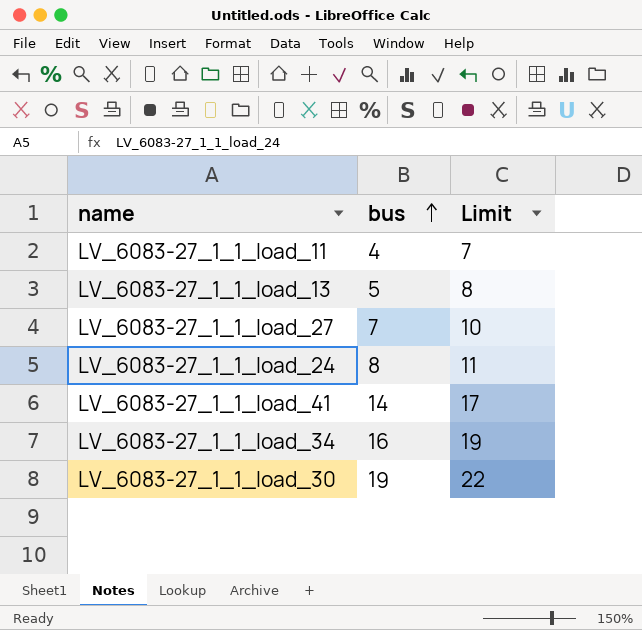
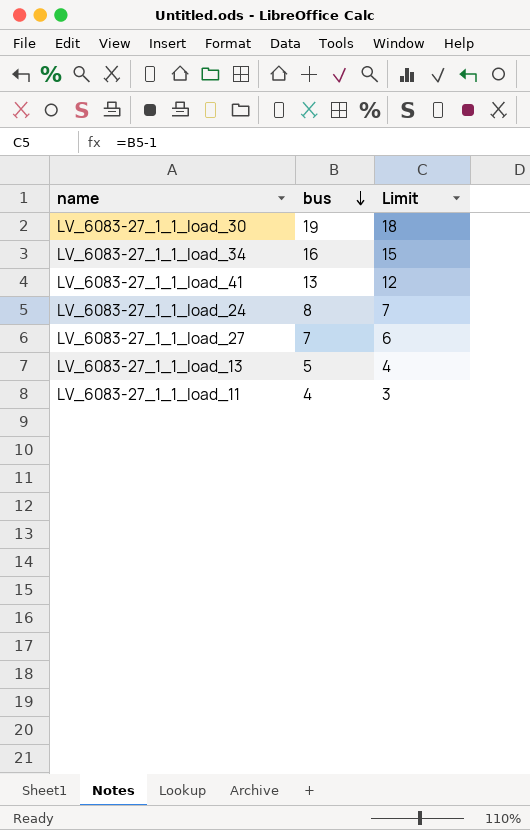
row order: bus ascending -> bus descending
column Limit | formula: [bus] + 3 -> [bus] - 1
LV_6083-27_1_1_load_41 | bus: 14 -> 13

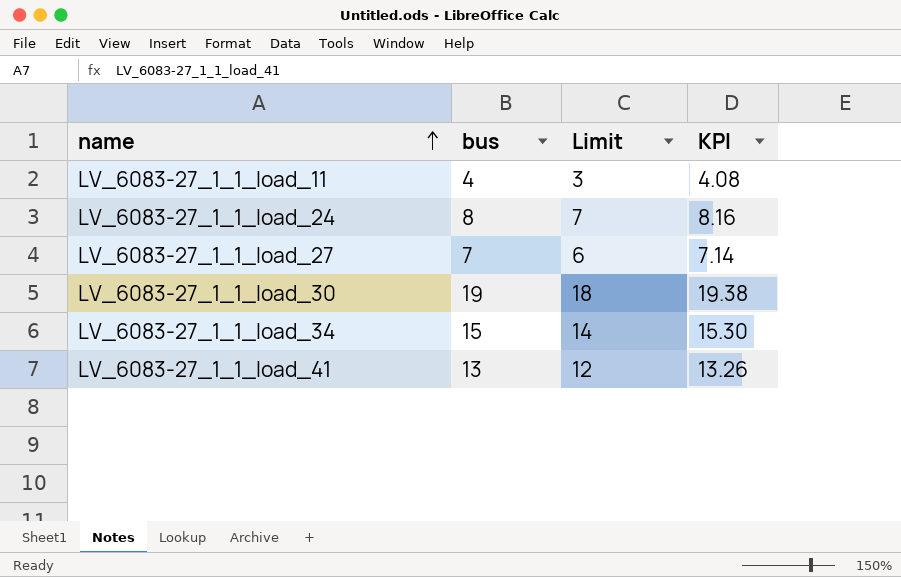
row order: bus descending -> name ascending
column KPI | formula: none -> [bus] * 1.02
row LV_6083-27_1_1_load_13: 5 | 4 -> none
LV_6083-27_1_1_load_34 | bus: 16 -> 15
LV_6083-27_1_1_load_34 | Limit: 15 -> 14

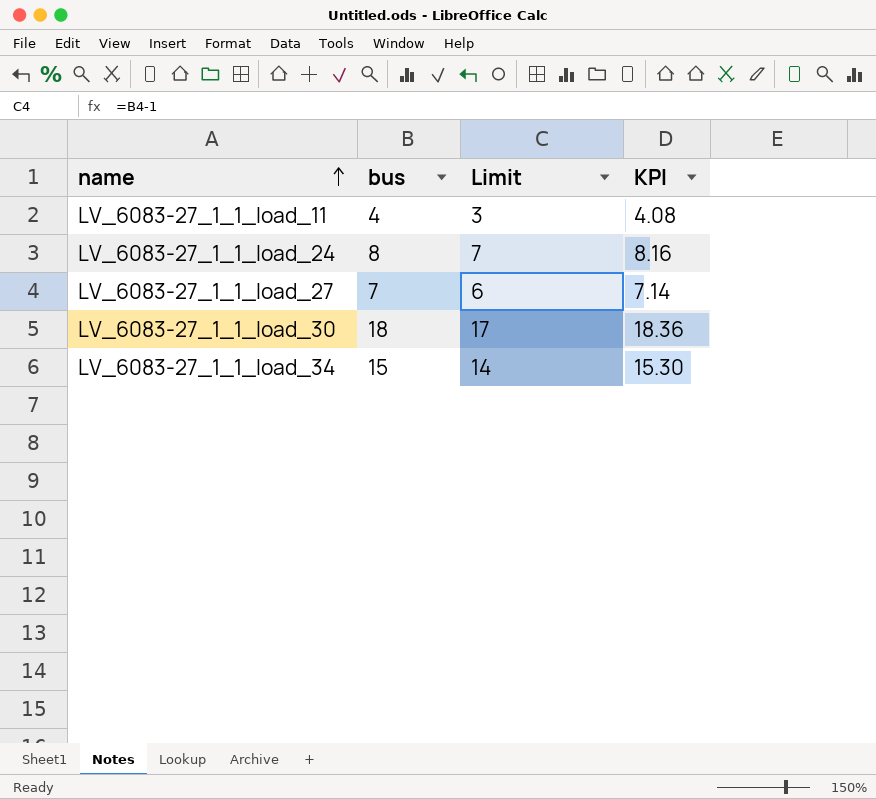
row LV_6083-27_1_1_load_41: 13 | 12 | 13.26 -> none
LV_6083-27_1_1_load_30 | bus: 19 -> 18
LV_6083-27_1_1_load_30 | Limit: 18 -> 17
LV_6083-27_1_1_load_30 | KPI: 19.38 -> 18.36

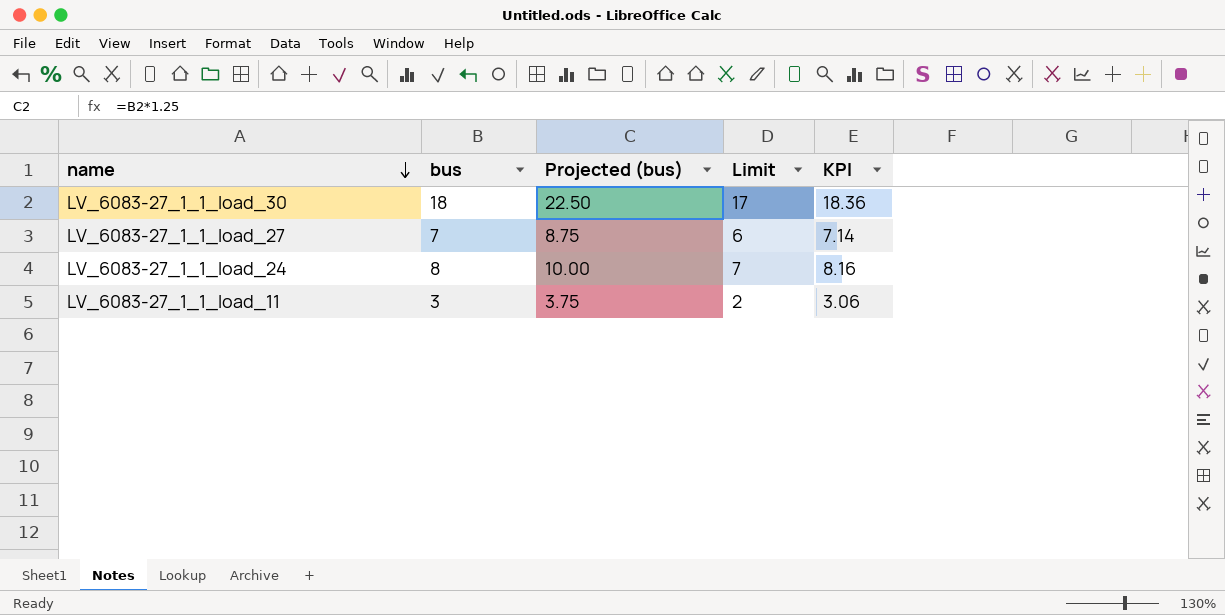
row order: name ascending -> name descending
column Projected (bus) | formula: none -> [bus] * 1.25
row LV_6083-27_1_1_load_34: 15 | 14 | 15.30 -> none
LV_6083-27_1_1_load_11 | bus: 4 -> 3
LV_6083-27_1_1_load_11 | Limit: 3 -> 2
LV_6083-27_1_1_load_11 | KPI: 4.08 -> 3.06

